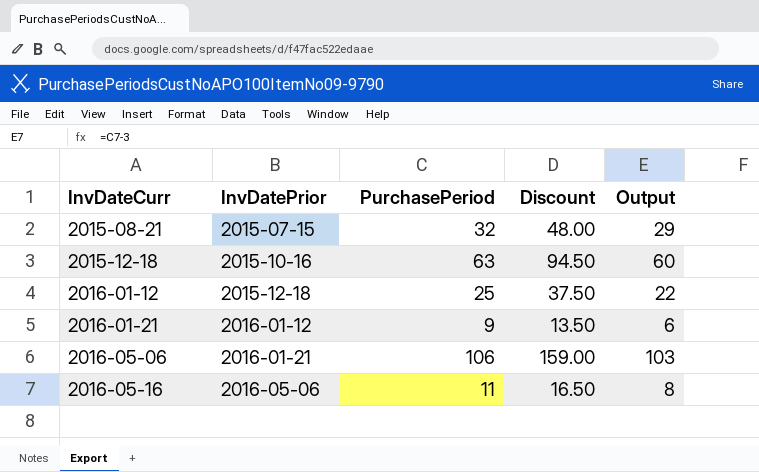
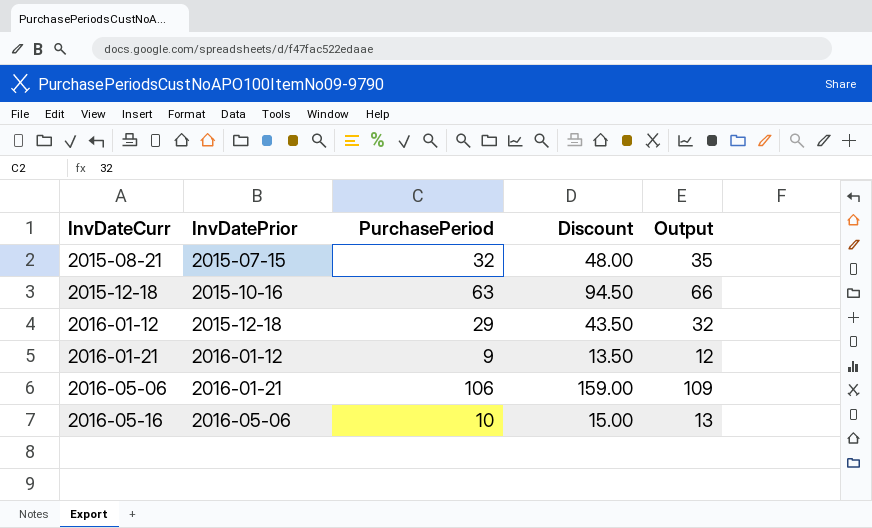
column Output | formula: [PurchasePeriod] - 3 -> [PurchasePeriod] + 3
2016-01-12 | PurchasePeriod: 25 -> 29
2016-01-12 | Discount: 37.50 -> 43.50
2016-05-16 | PurchasePeriod: 11 -> 10
2016-05-16 | Discount: 16.50 -> 15.00

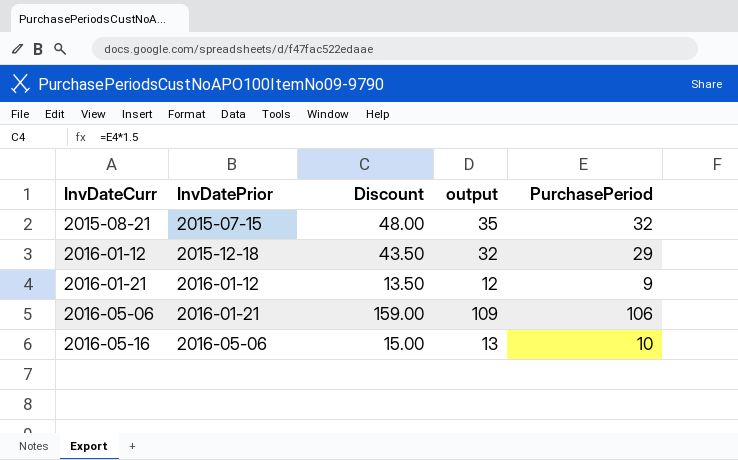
column name: Output -> output
column PurchasePeriod | position: 3 -> 5
row 2015-12-18: 2015-10-16 | 63 | 94.50 | 66 -> none

